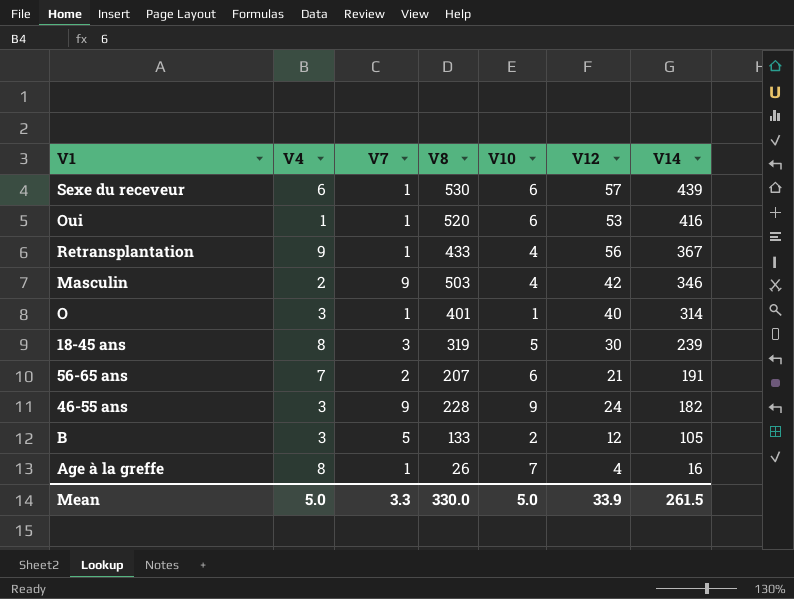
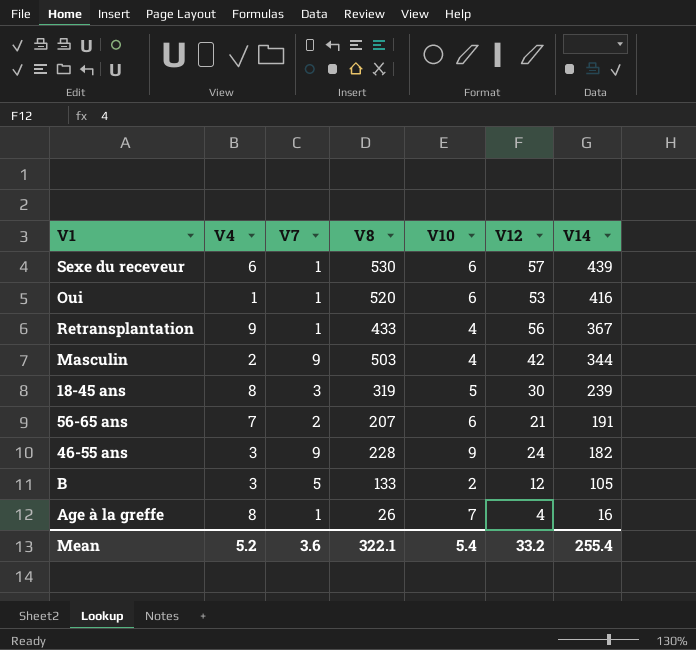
row O: 3 | 1 | 401 | 1 | 40 | 314 -> none
Masculin | V14: 346 -> 344
Mean | V4: 5.0 -> 5.2
Mean | V7: 3.3 -> 3.6
Mean | V8: 330.0 -> 322.1
Mean | V10: 5.0 -> 5.4
Mean | V12: 33.9 -> 33.2
Mean | V14: 261.5 -> 255.4

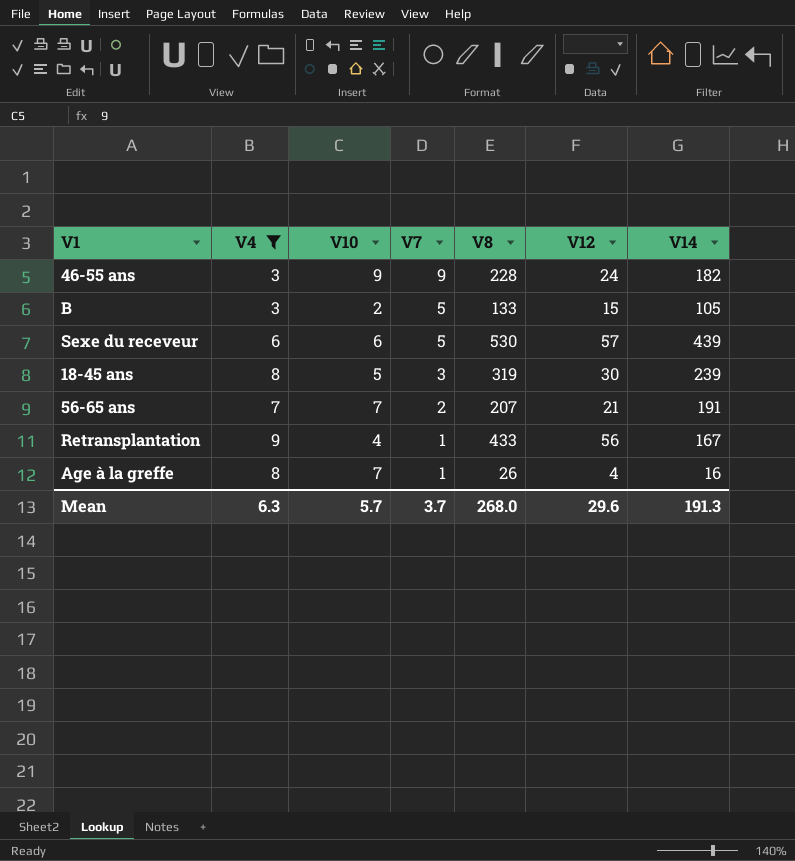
filter: none -> V4 >= 3
row order: V14 descending -> V7 descending
column V10 | position: 5 -> 3
B | V12: 12 -> 15
Sexe du receveur | V7: 1 -> 5
56-65 ans | V10: 6 -> 7
Retransplantation | V14: 367 -> 167
Mean | V4: 5.2 -> 6.3
Mean | V10: 5.4 -> 5.7
Mean | V7: 3.6 -> 3.7
Mean | V8: 322.1 -> 268.0
Mean | V12: 33.2 -> 29.6
Mean | V14: 255.4 -> 191.3

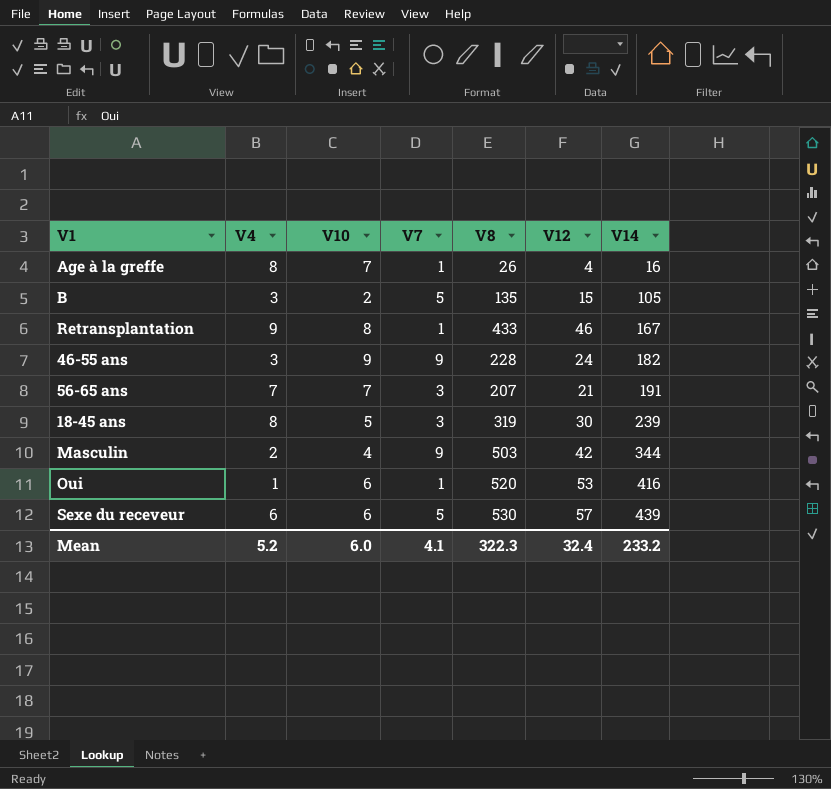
filter: V4 >= 3 -> none
row order: V7 descending -> V14 ascending
B | V8: 133 -> 135
Retransplantation | V10: 4 -> 8
Retransplantation | V12: 56 -> 46
56-65 ans | V7: 2 -> 3
Mean | V4: 6.3 -> 5.2
Mean | V10: 5.7 -> 6.0
Mean | V7: 3.7 -> 4.1
Mean | V8: 268.0 -> 322.3
Mean | V12: 29.6 -> 32.4
Mean | V14: 191.3 -> 233.2

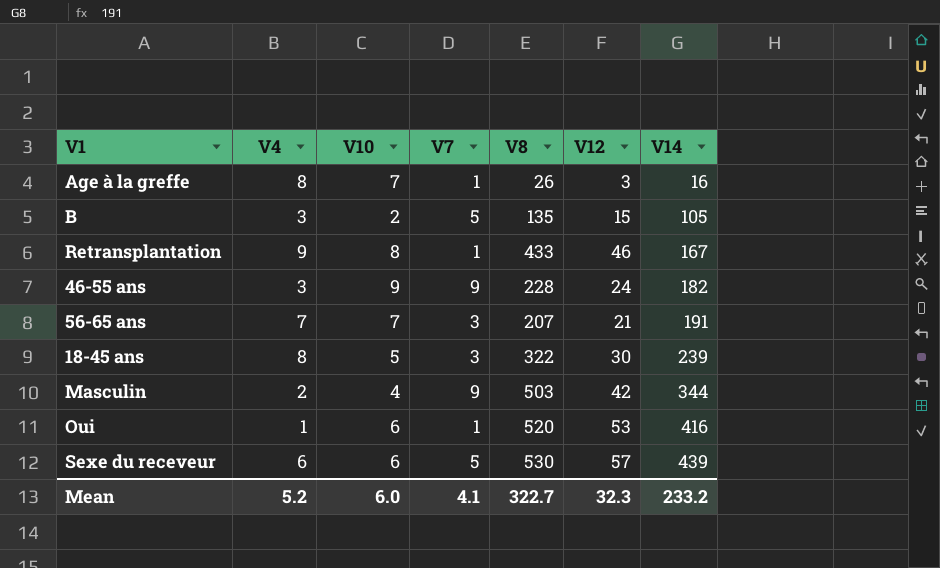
Age à la greffe | V12: 4 -> 3
18-45 ans | V8: 319 -> 322
Mean | V8: 322.3 -> 322.7
Mean | V12: 32.4 -> 32.3

